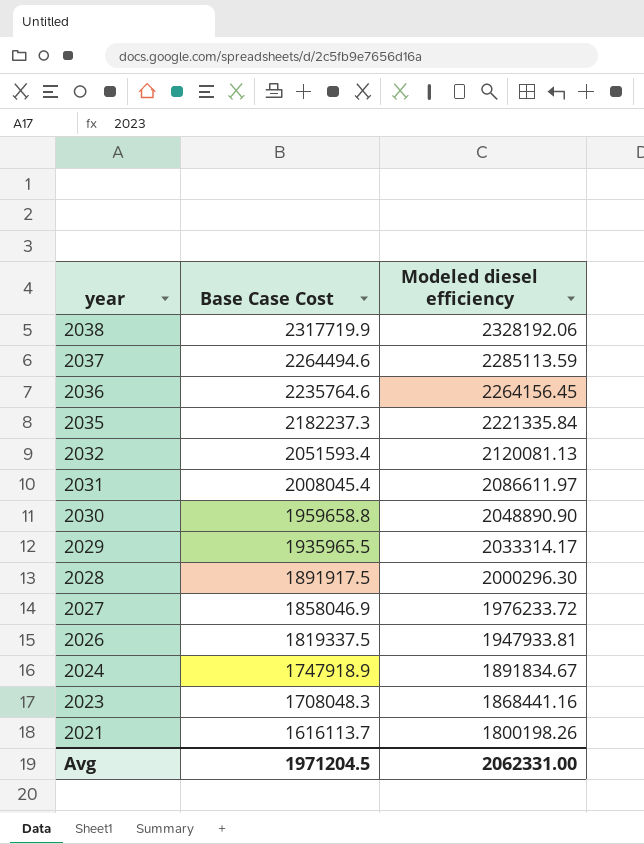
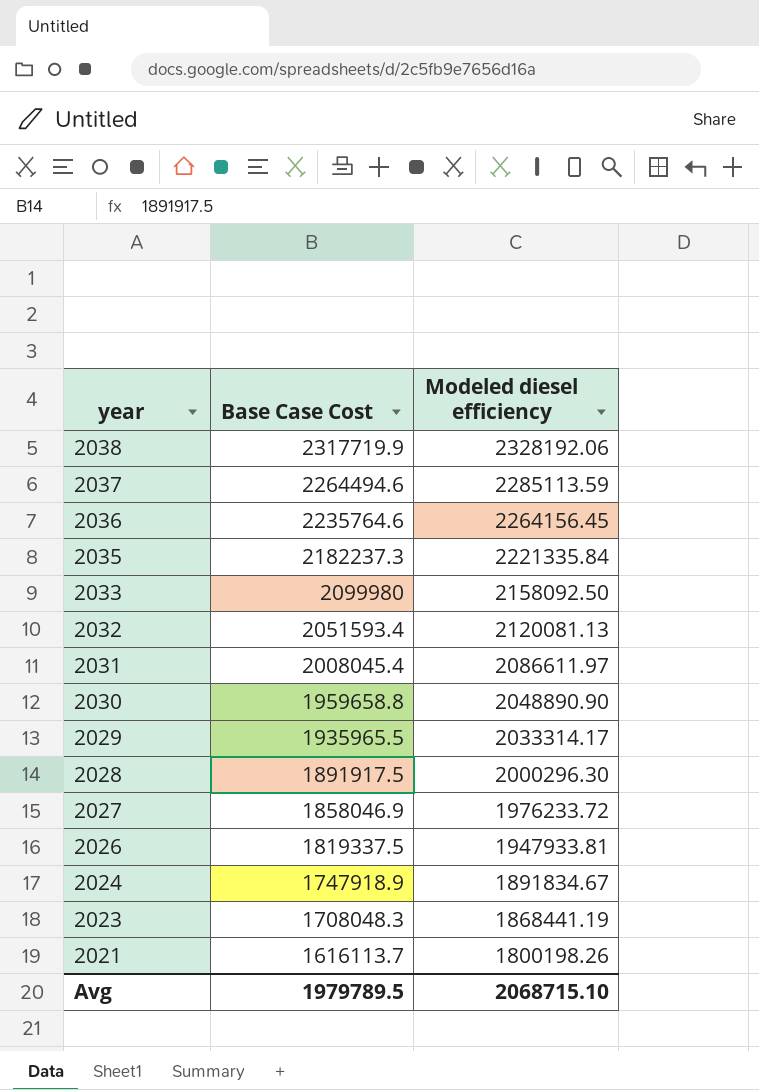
row 2033: none -> 2099980 | 2158092.50
2023 | Modeled diesel efficiency: 1868441.16 -> 1868441.19
Avg | Base Case Cost: 1971204.5 -> 1979789.5
Avg | Modeled diesel efficiency: 2062331.00 -> 2068715.10

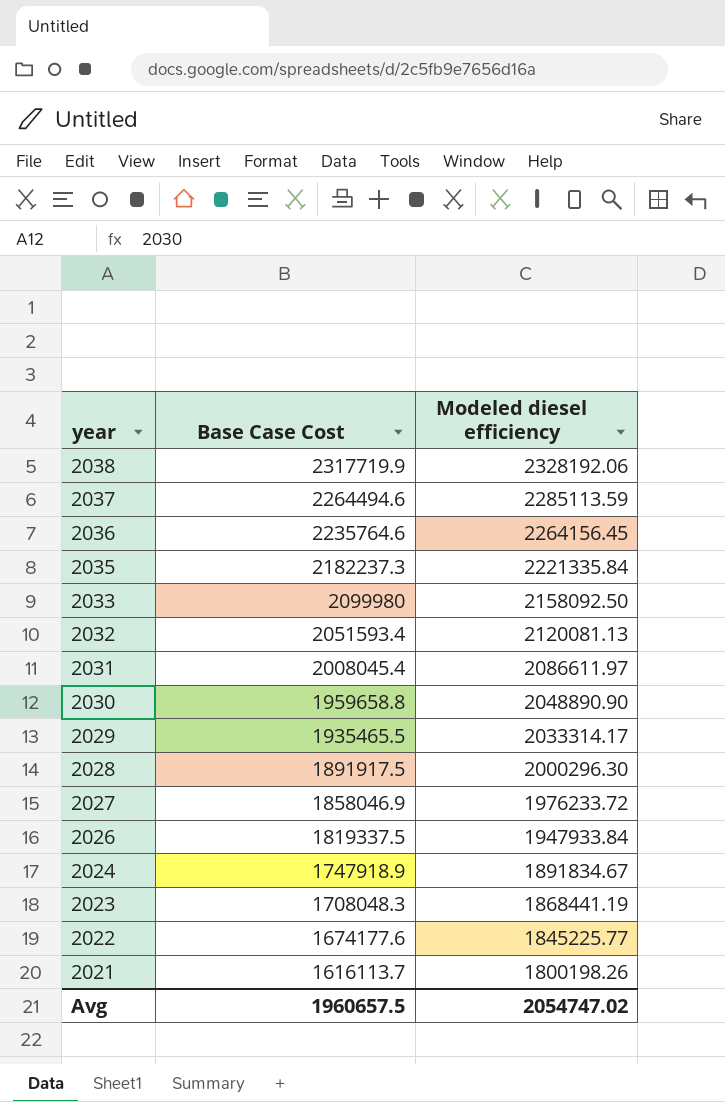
2029 | Base Case Cost: 1935965.5 -> 1935465.5
2026 | Modeled diesel efficiency: 1947933.81 -> 1947933.84
row 2022: none -> 1674177.6 | 1845225.77
Avg | Base Case Cost: 1979789.5 -> 1960657.5
Avg | Modeled diesel efficiency: 2068715.10 -> 2054747.02

